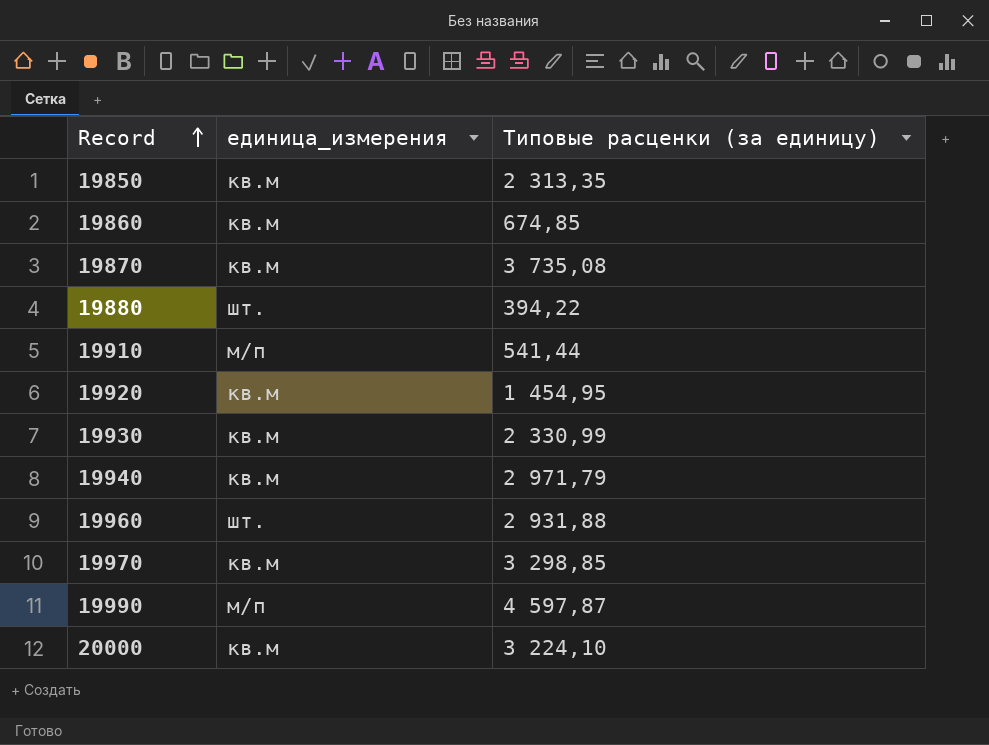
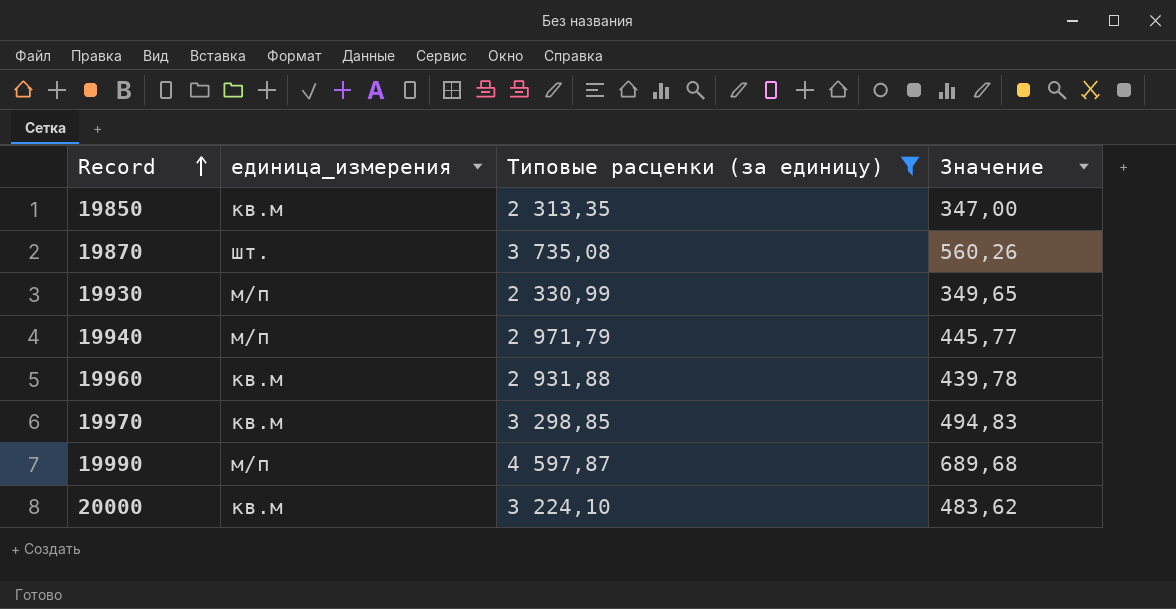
filter: none -> Типовые расценки (за единицу) >= 2 313,35
column Значение | formula: none -> [Типовые расценки (за единицу)] * 0,15
19870 | единица_измерения: кв.м -> шт.
19930 | единица_измерения: кв.м -> м/п
19940 | единица_измерения: кв.м -> м/п
19960 | единица_измерения: шт. -> кв.м

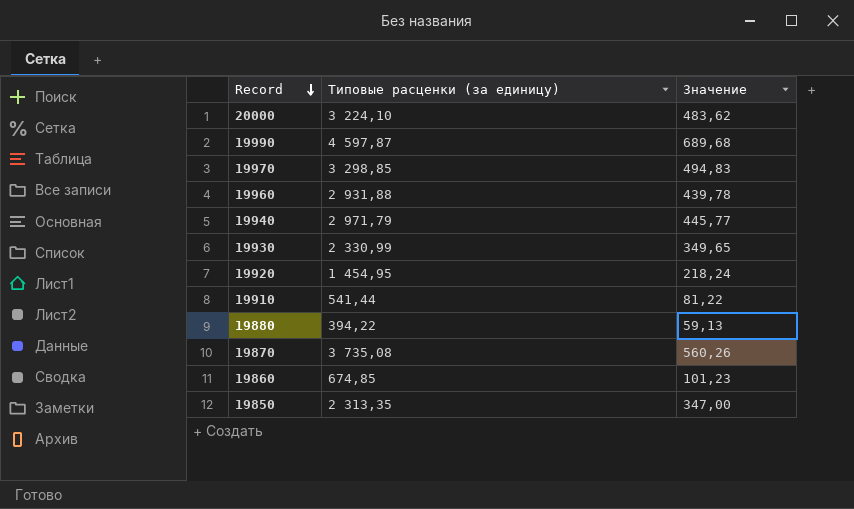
filter: Типовые расценки (за единицу) >= 2 313,35 -> none
row order: Record ascending -> Record descending
column единица_измерения | position: 2 -> none

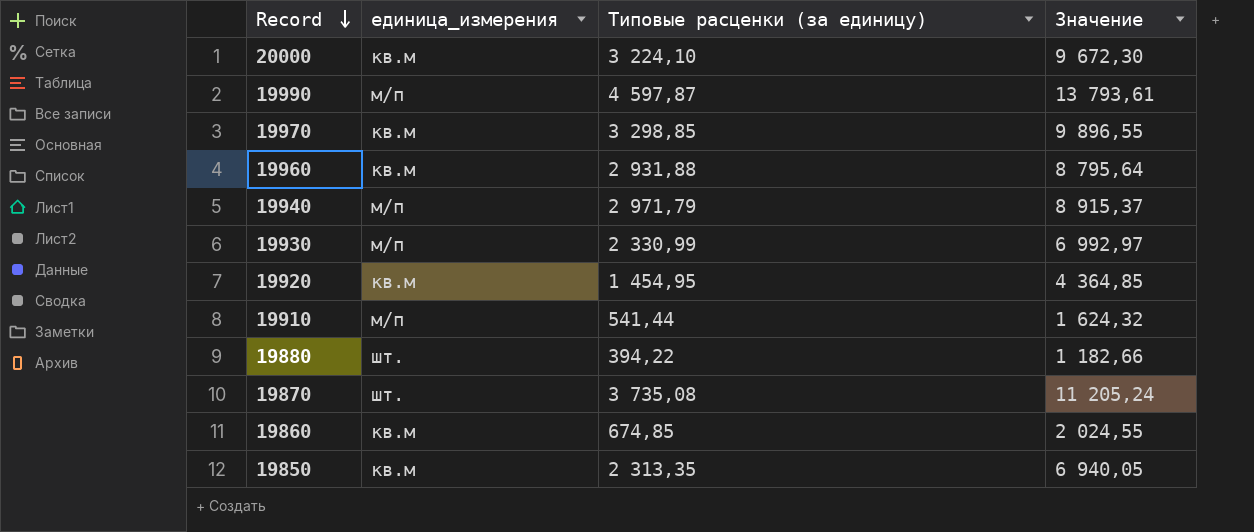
column единица_измерения | position: none -> 2
column Значение | formula: [Типовые расценки (за единицу)] * 0,15 -> [Типовые расценки (за единицу)] * 3

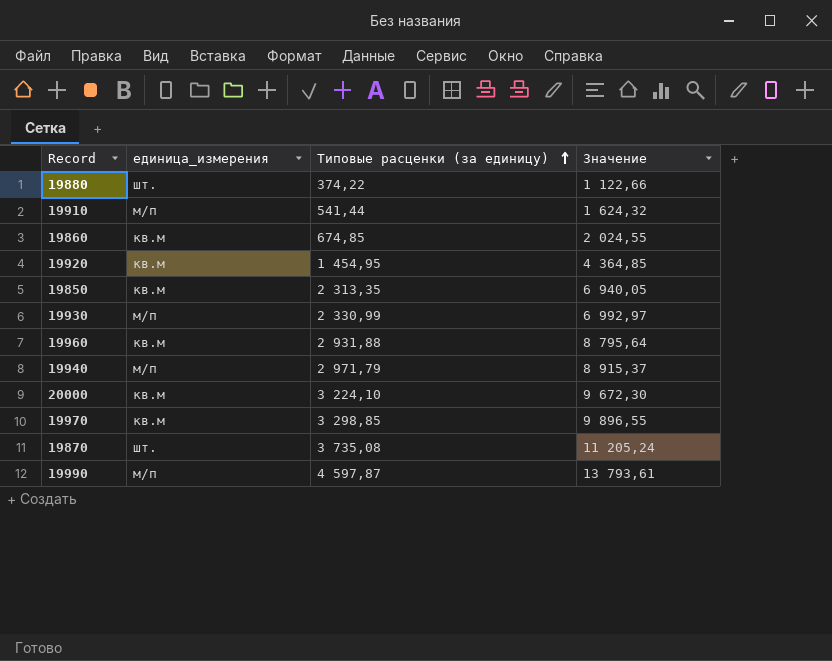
row order: Record descending -> Типовые расценки (за единицу) ascending
19880 | Типовые расценки (за единицу): 394,22 -> 374,22
19880 | Значение: 1 182,66 -> 1 122,66

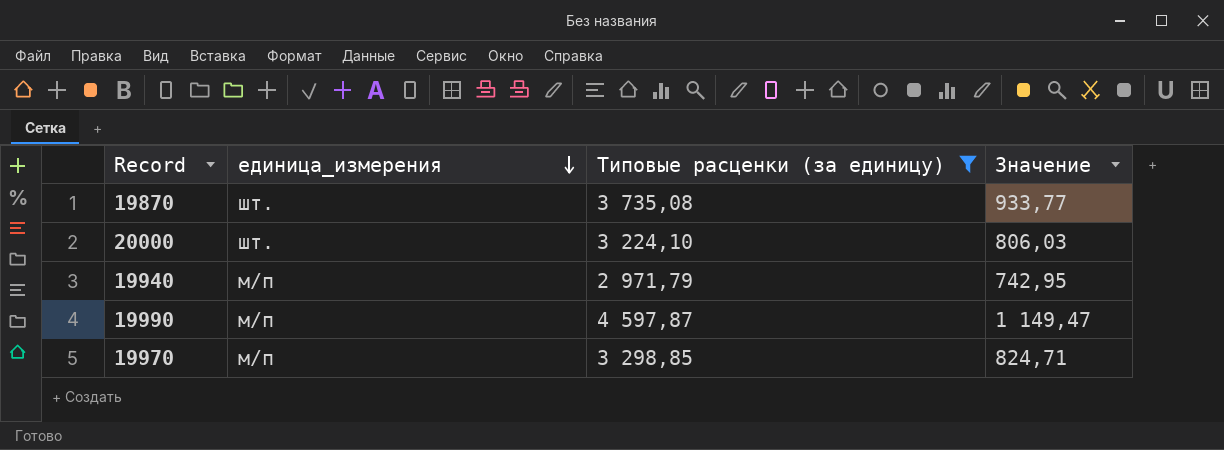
filter: none -> Типовые расценки (за единицу) >= 2 971,79
row order: Типовые расценки (за единицу) ascending -> единица_измерения descending
column Значение | formula: [Типовые расценки (за единицу)] * 3 -> [Типовые расценки (за единицу)] * 0,25
20000 | единица_измерения: кв.м -> шт.
19970 | единица_измерения: кв.м -> м/п

